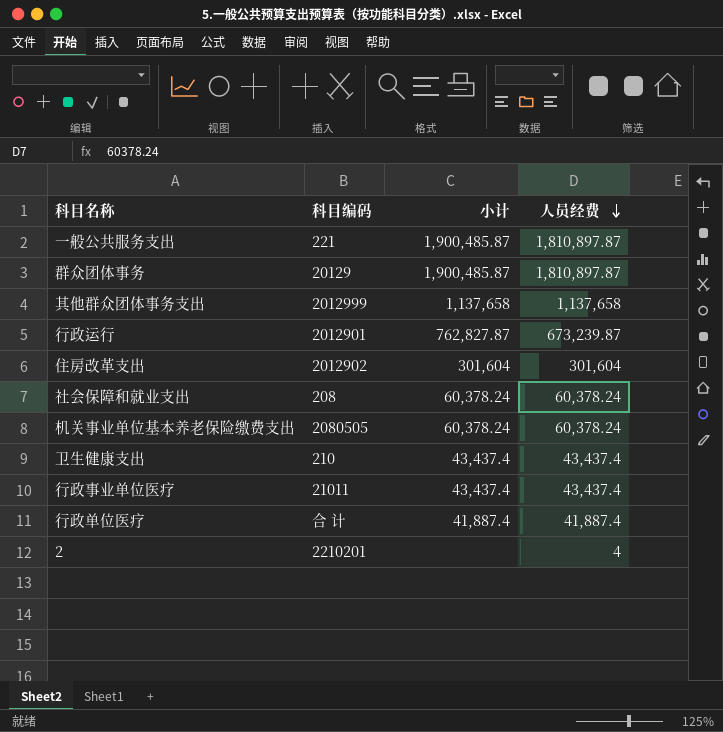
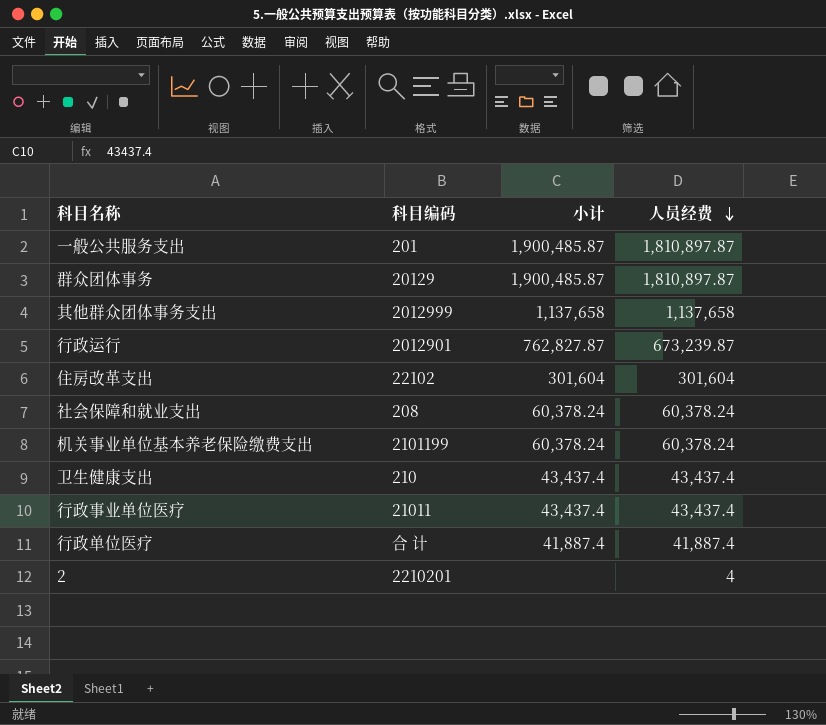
一般公共服务支出 | 科目编码: 221 -> 201
住房改革支出 | 科目编码: 2012902 -> 22102
机关事业单位基本养老保险缴费支出 | 科目编码: 2080505 -> 2101199

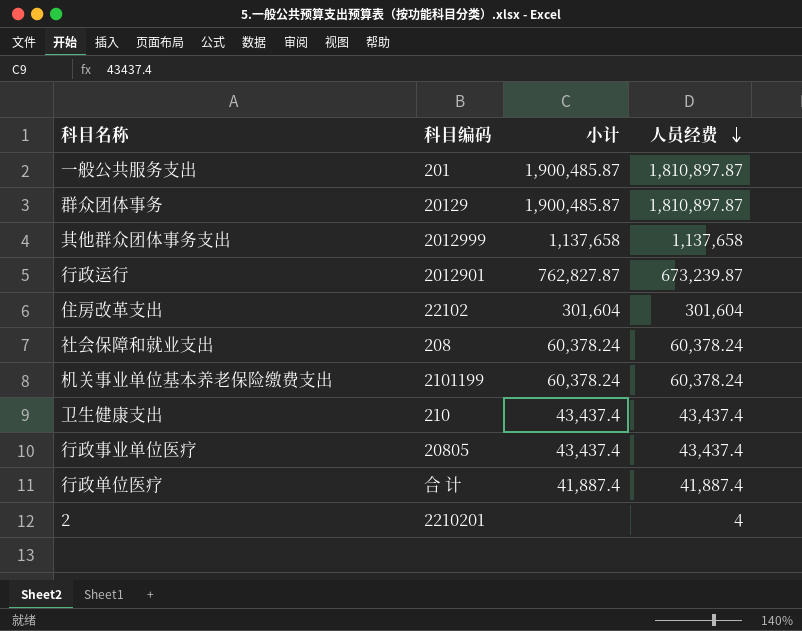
行政事业单位医疗 | 科目编码: 21011 -> 20805

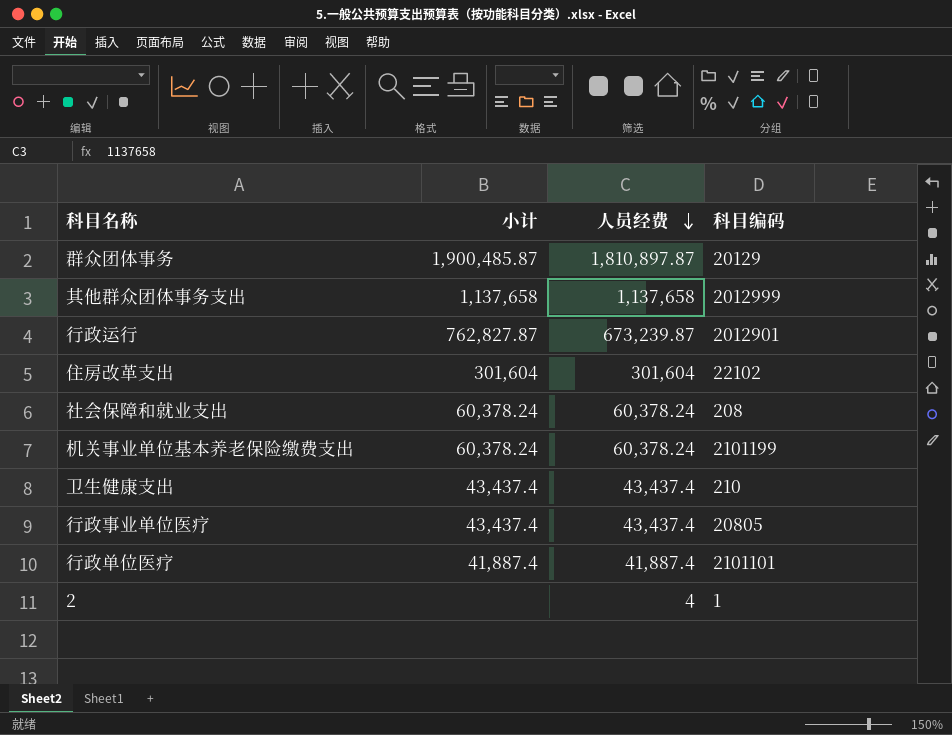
column 科目编码 | position: 2 -> 4
row 一般公共服务支出: 201 | 1,900,485.87 | 1,810,897.87 -> none
行政单位医疗 | 科目编码: 合 计 -> 2101101
2 | 科目编码: 2210201 -> 1

